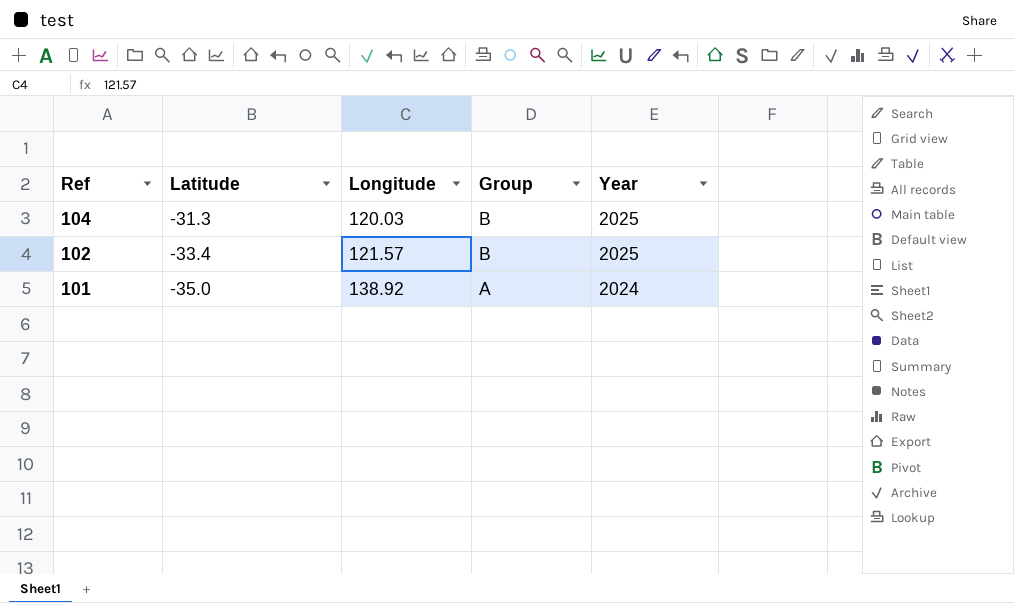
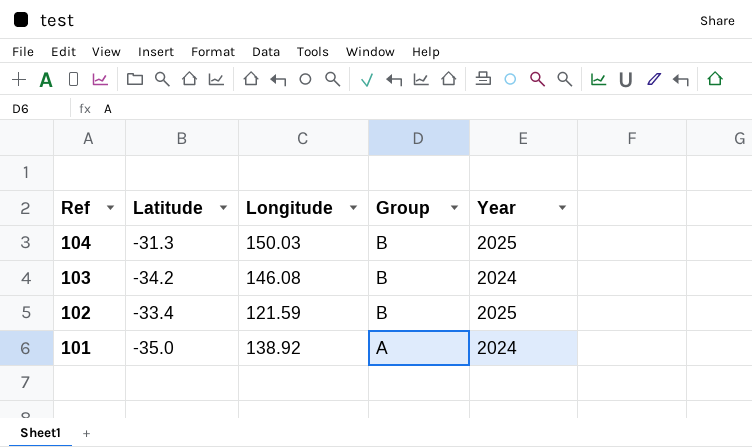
104 | Longitude: 120.03 -> 150.03
row 103: none -> -34.2 | 146.08 | B | 2024
102 | Longitude: 121.57 -> 121.59

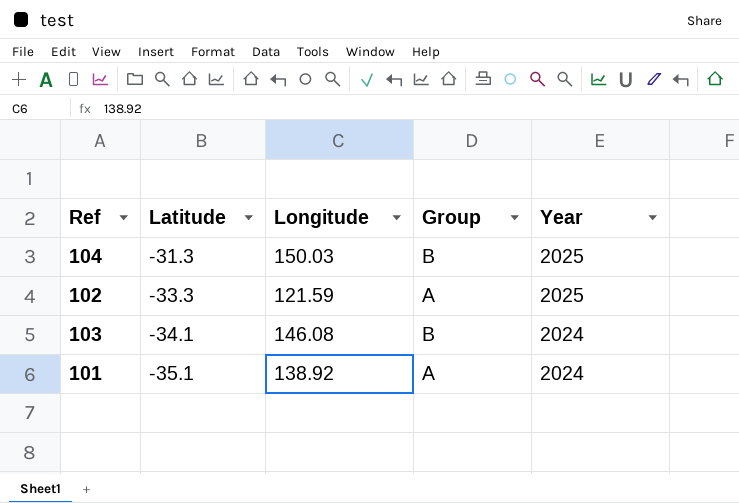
row order: Ref descending -> Latitude descending
102 | Latitude: -33.4 -> -33.3
102 | Group: B -> A
103 | Latitude: -34.2 -> -34.1
101 | Latitude: -35.0 -> -35.1

